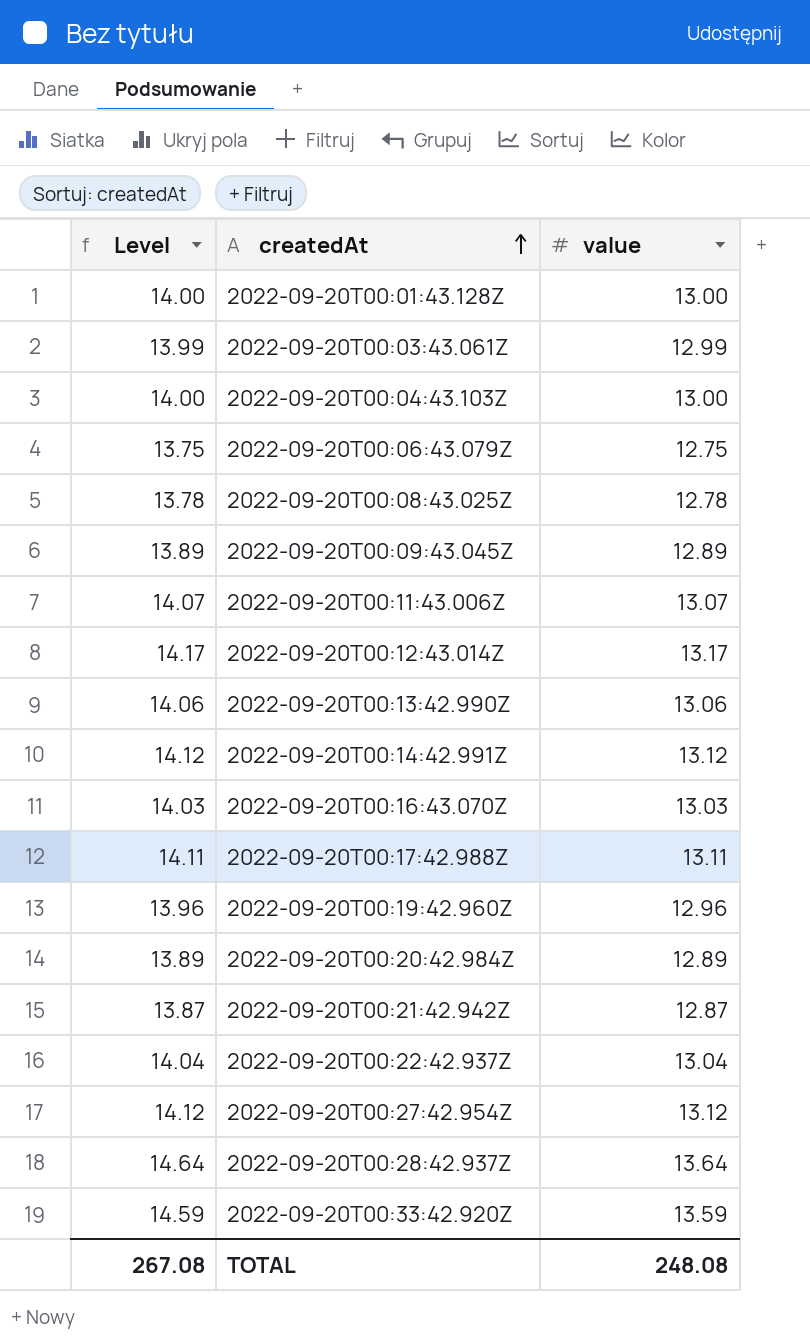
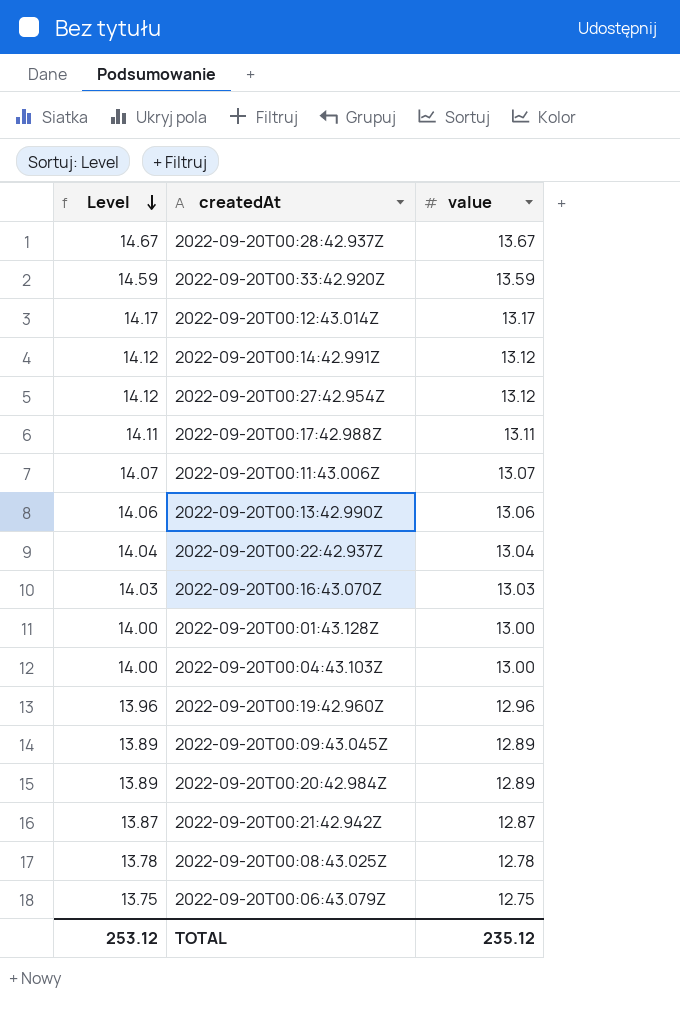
row order: createdAt ascending -> Level descending
row 2022-09-20T00:03:43.061Z: 13.99 | 12.99 -> none
2022-09-20T00:28:42.937Z | Level: 14.64 -> 14.67
2022-09-20T00:28:42.937Z | value: 13.64 -> 13.67
TOTAL | Level: 267.08 -> 253.12
TOTAL | value: 248.08 -> 235.12

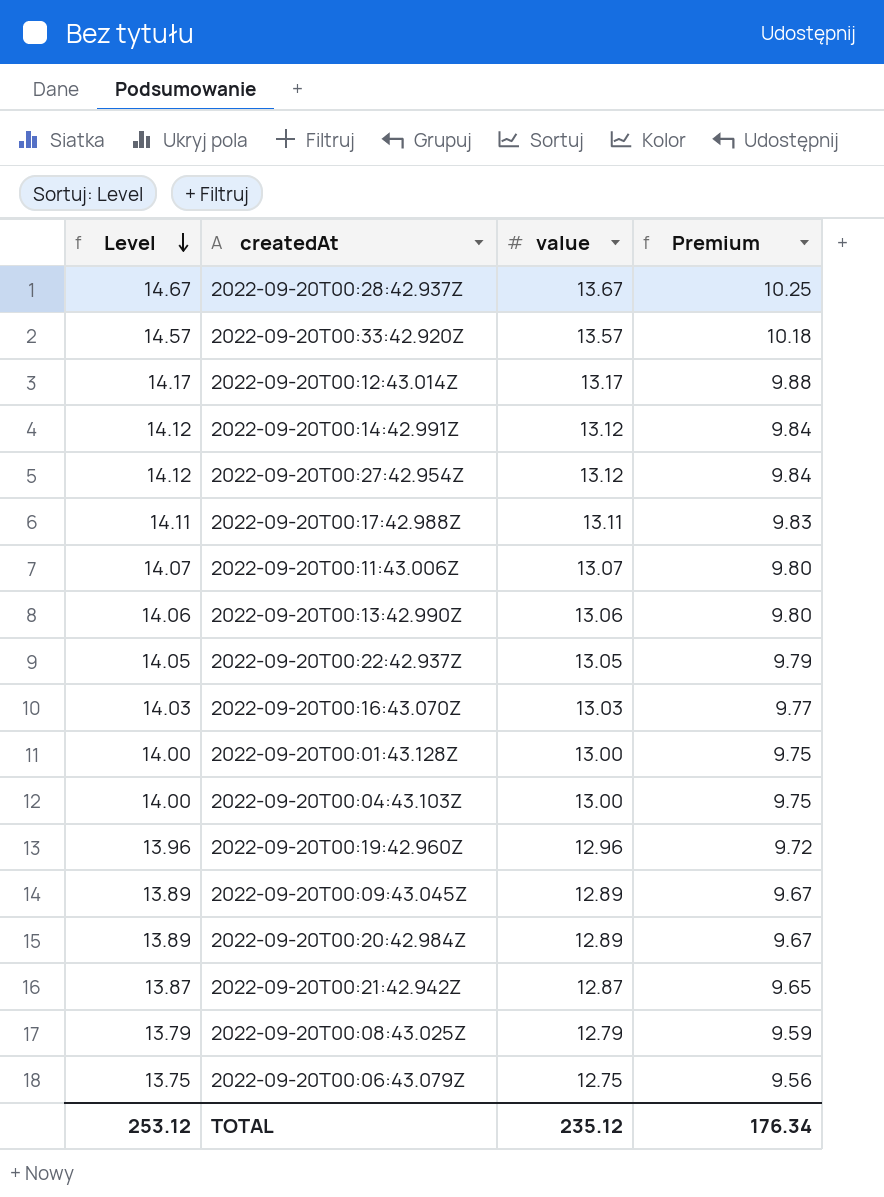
column Premium | formula: none -> [value] * 0.75
2022-09-20T00:33:42.920Z | Level: 14.59 -> 14.57
2022-09-20T00:33:42.920Z | value: 13.59 -> 13.57
2022-09-20T00:22:42.937Z | Level: 14.04 -> 14.05
2022-09-20T00:22:42.937Z | value: 13.04 -> 13.05
2022-09-20T00:08:43.025Z | Level: 13.78 -> 13.79
2022-09-20T00:08:43.025Z | value: 12.78 -> 12.79

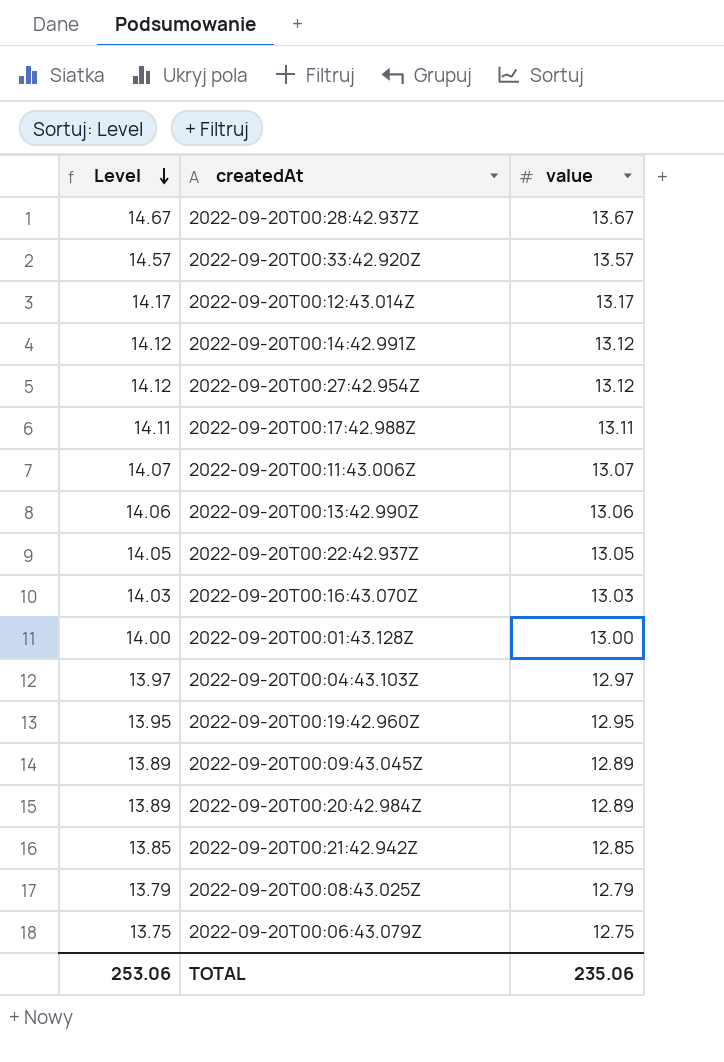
column Premium | formula: [value] * 0.75 -> none
2022-09-20T00:04:43.103Z | Level: 14.00 -> 13.97
2022-09-20T00:04:43.103Z | value: 13.00 -> 12.97
2022-09-20T00:19:42.960Z | Level: 13.96 -> 13.95
2022-09-20T00:19:42.960Z | value: 12.96 -> 12.95
2022-09-20T00:21:42.942Z | Level: 13.87 -> 13.85
2022-09-20T00:21:42.942Z | value: 12.87 -> 12.85
TOTAL | Level: 253.12 -> 253.06
TOTAL | value: 235.12 -> 235.06

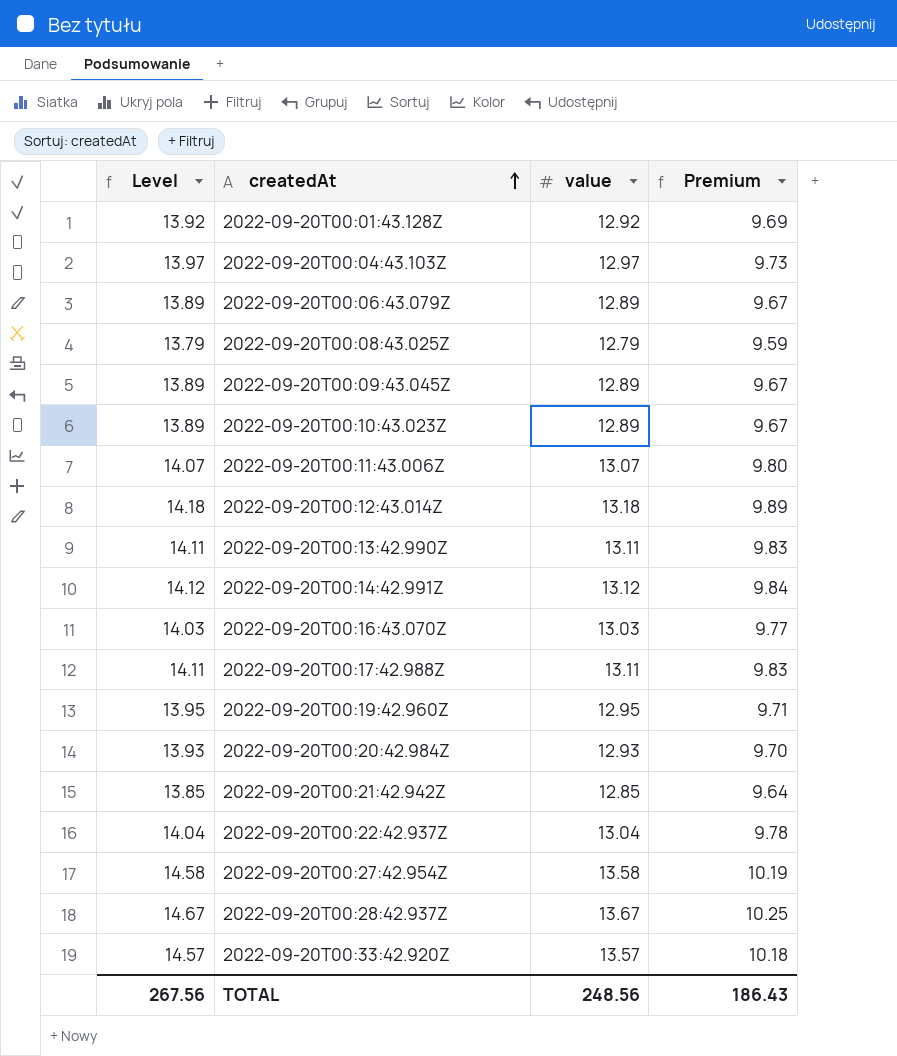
row order: Level descending -> createdAt ascending
column Premium | formula: none -> [value] * 0.75
2022-09-20T00:01:43.128Z | Level: 14.00 -> 13.92
2022-09-20T00:01:43.128Z | value: 13.00 -> 12.92
2022-09-20T00:06:43.079Z | Level: 13.75 -> 13.89
2022-09-20T00:06:43.079Z | value: 12.75 -> 12.89
row 2022-09-20T00:10:43.023Z: none -> 13.89 | 12.89 | 9.67
2022-09-20T00:12:43.014Z | Level: 14.17 -> 14.18
2022-09-20T00:12:43.014Z | value: 13.17 -> 13.18
2022-09-20T00:13:42.990Z | Level: 14.06 -> 14.11
2022-09-20T00:13:42.990Z | value: 13.06 -> 13.11
2022-09-20T00:20:42.984Z | Level: 13.89 -> 13.93
2022-09-20T00:20:42.984Z | value: 12.89 -> 12.93
2022-09-20T00:22:42.937Z | Level: 14.05 -> 14.04
2022-09-20T00:22:42.937Z | value: 13.05 -> 13.04
2022-09-20T00:27:42.954Z | Level: 14.12 -> 14.58
2022-09-20T00:27:42.954Z | value: 13.12 -> 13.58
TOTAL | Level: 253.06 -> 267.56
TOTAL | value: 235.06 -> 248.56

